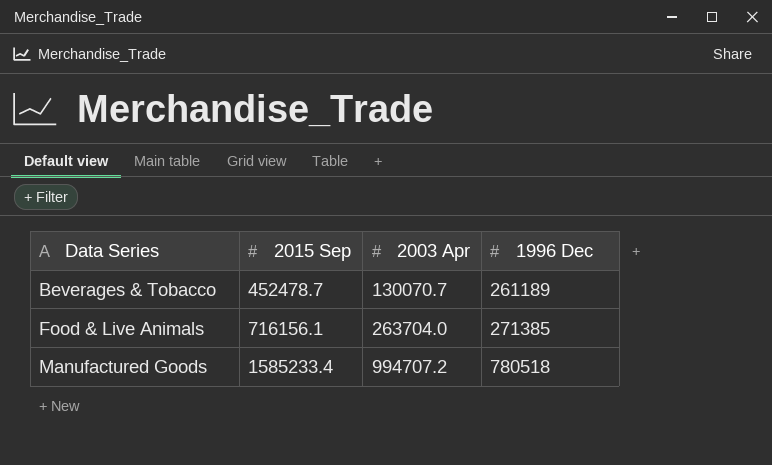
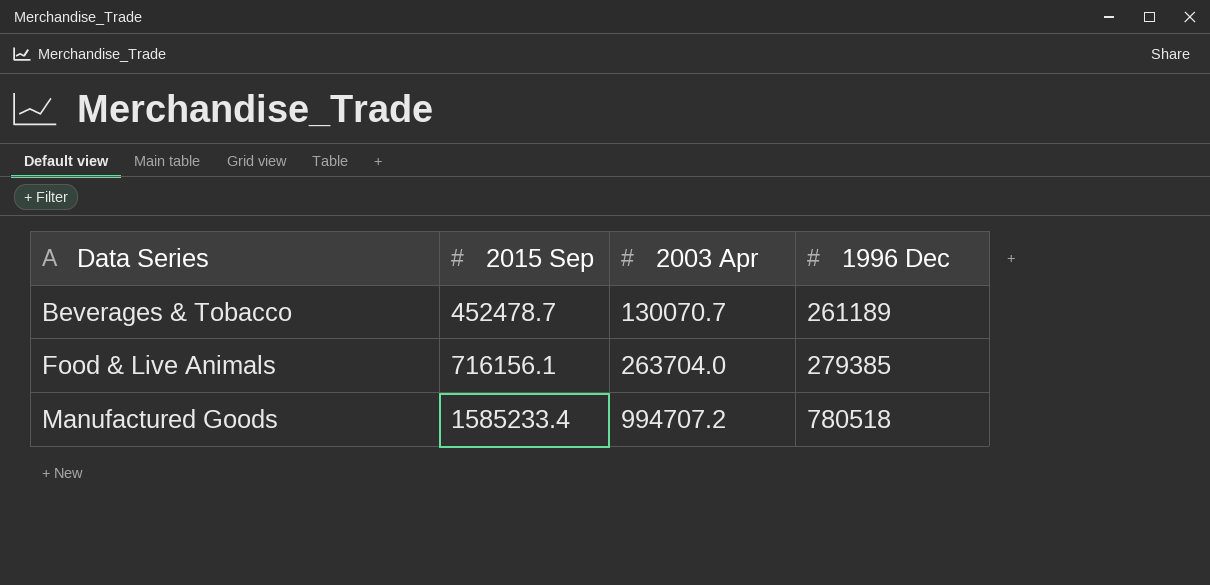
Food & Live Animals | 1996 Dec: 271385 -> 279385

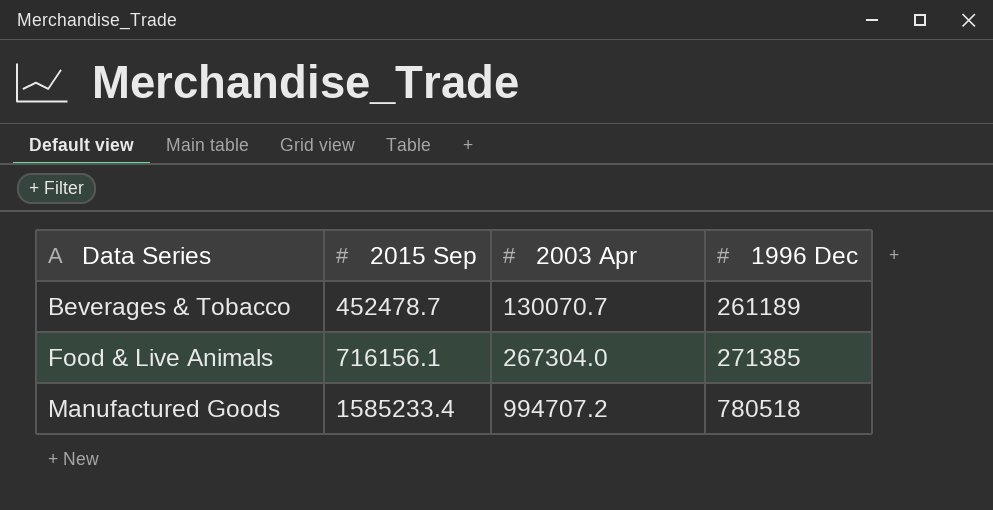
Food & Live Animals | 2003 Apr: 263704.0 -> 267304.0
Food & Live Animals | 1996 Dec: 279385 -> 271385

